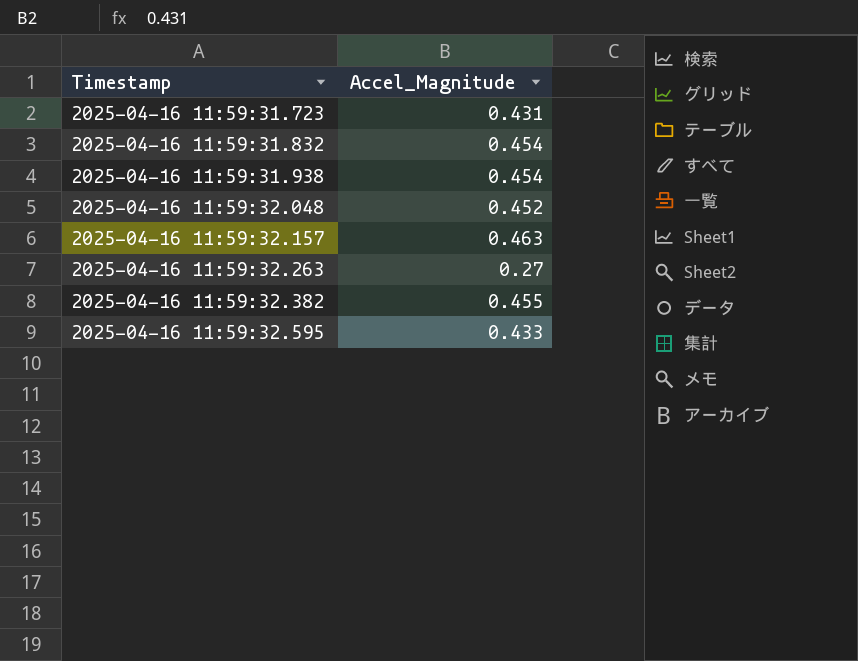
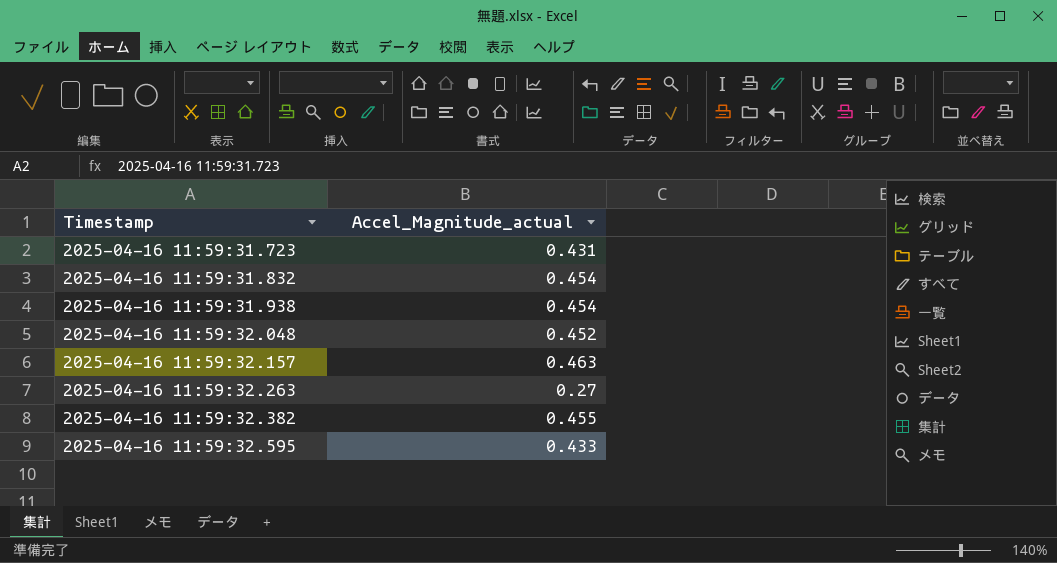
column name: Accel_Magnitude -> Accel_Magnitude_actual

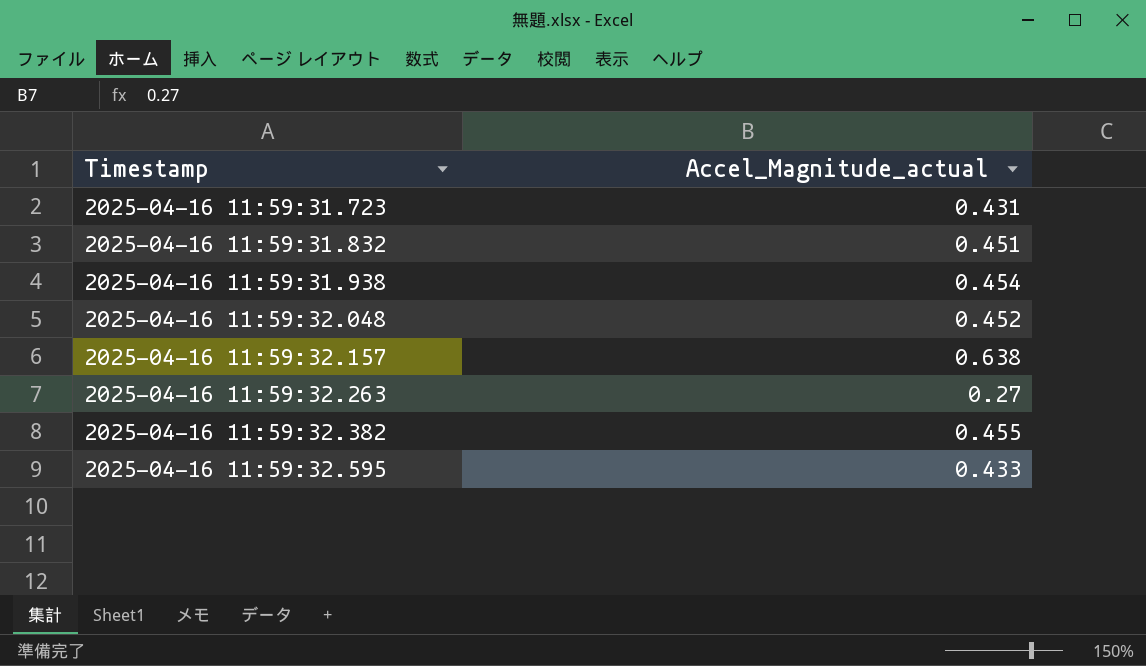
2025-04-16 11:59:31.832 | Accel_Magnitude_actual: 0.454 -> 0.451
2025-04-16 11:59:32.157 | Accel_Magnitude_actual: 0.463 -> 0.638

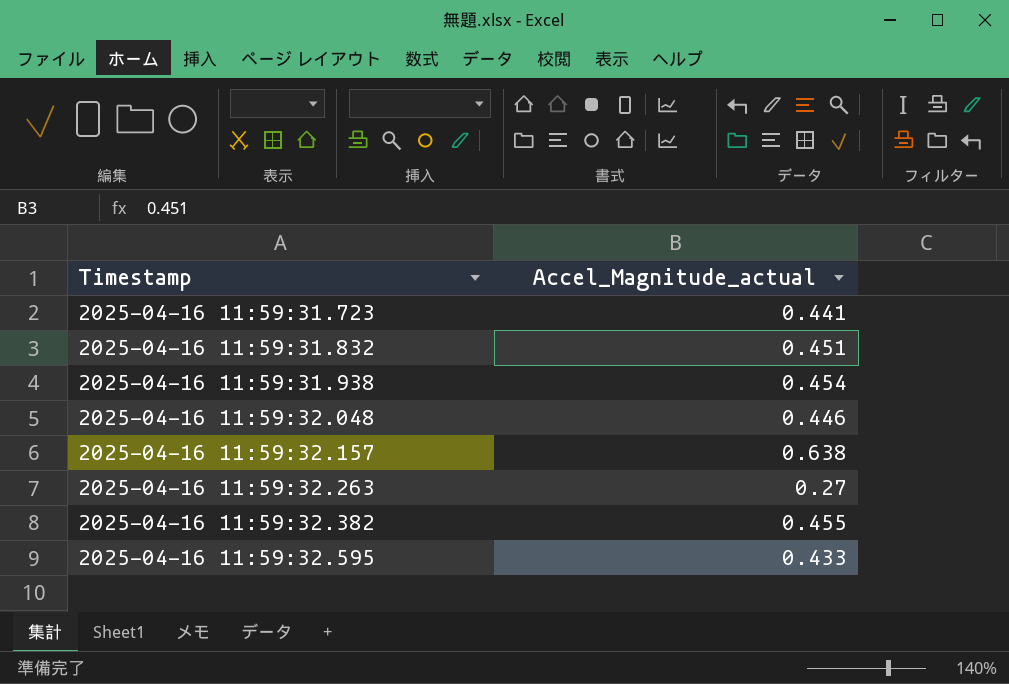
2025-04-16 11:59:31.723 | Accel_Magnitude_actual: 0.431 -> 0.441
2025-04-16 11:59:32.048 | Accel_Magnitude_actual: 0.452 -> 0.446

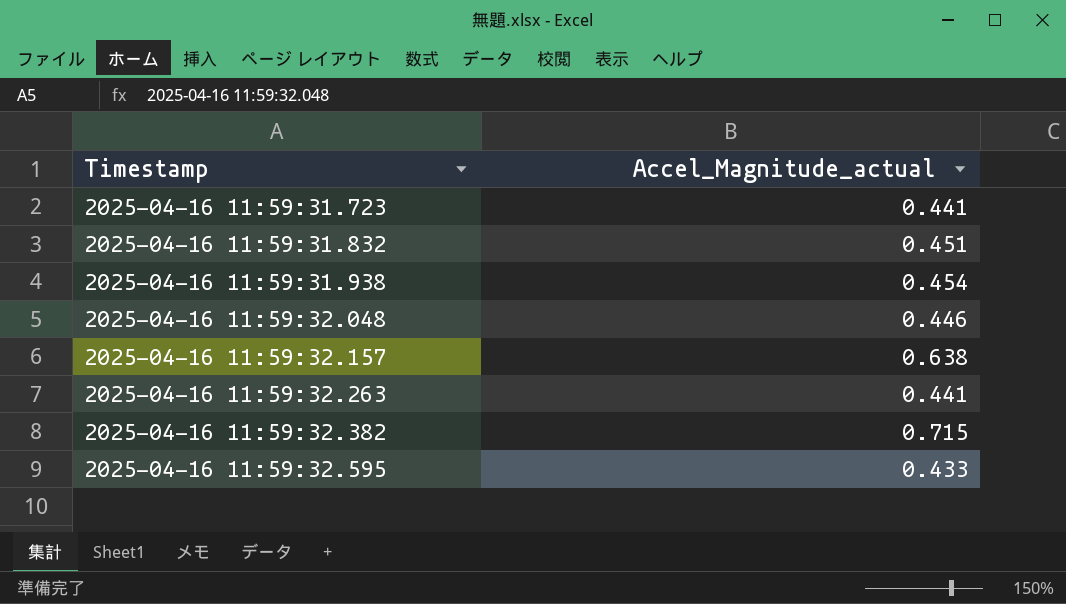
2025-04-16 11:59:32.263 | Accel_Magnitude_actual: 0.27 -> 0.441
2025-04-16 11:59:32.382 | Accel_Magnitude_actual: 0.455 -> 0.715

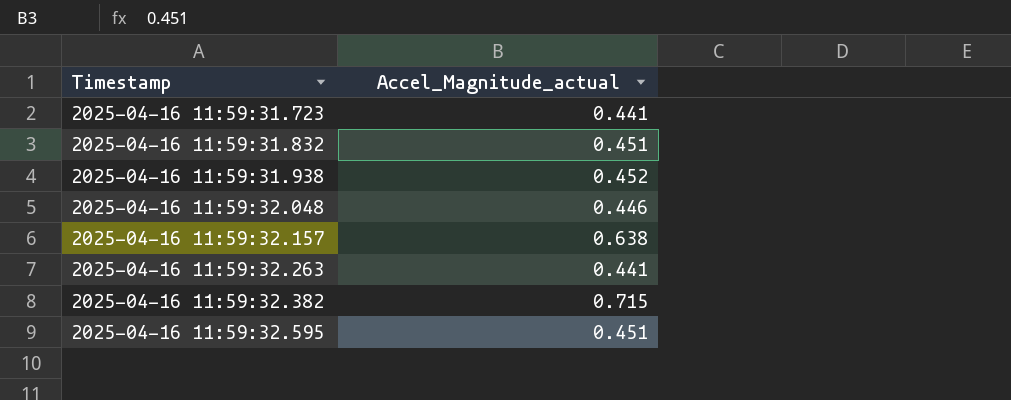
2025-04-16 11:59:31.938 | Accel_Magnitude_actual: 0.454 -> 0.452
2025-04-16 11:59:32.595 | Accel_Magnitude_actual: 0.433 -> 0.451

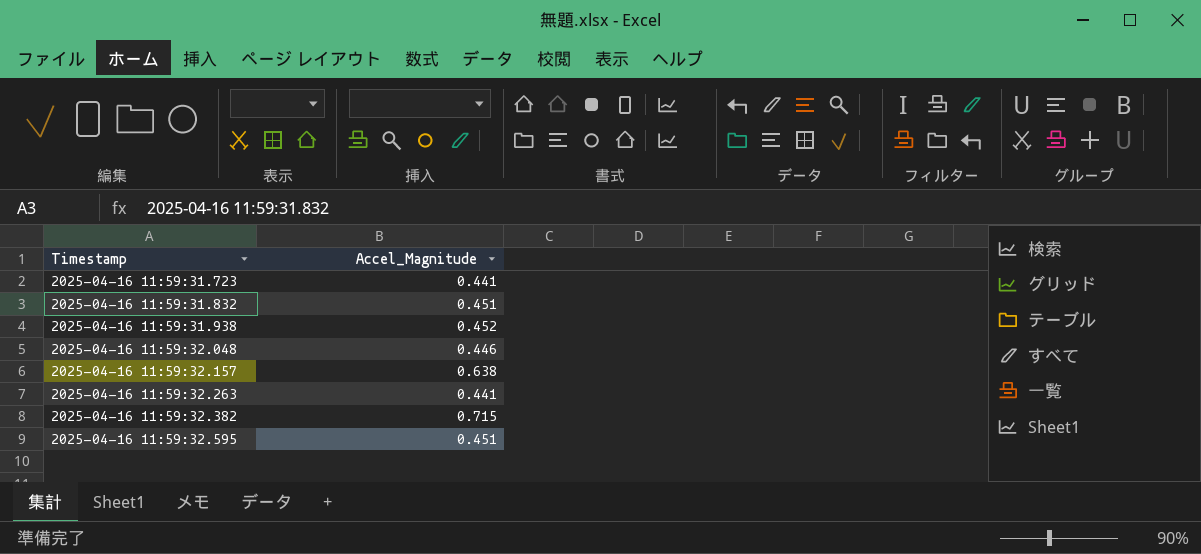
column name: Accel_Magnitude_actual -> Accel_Magnitude

